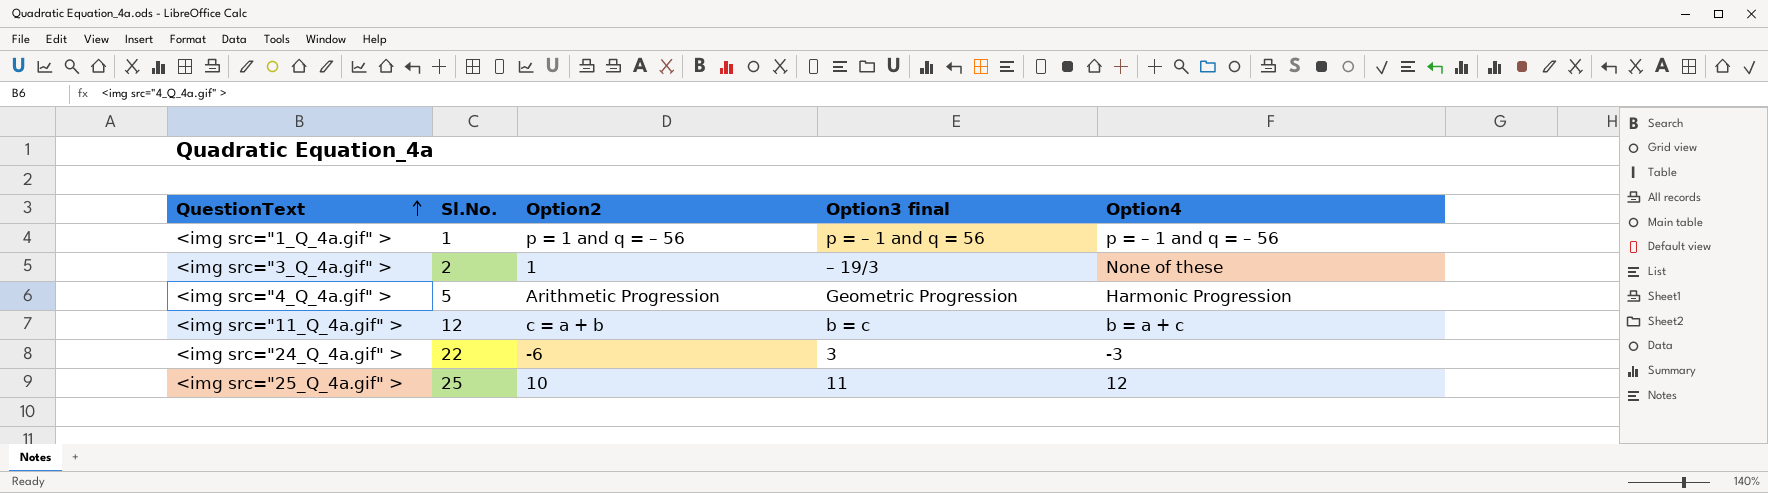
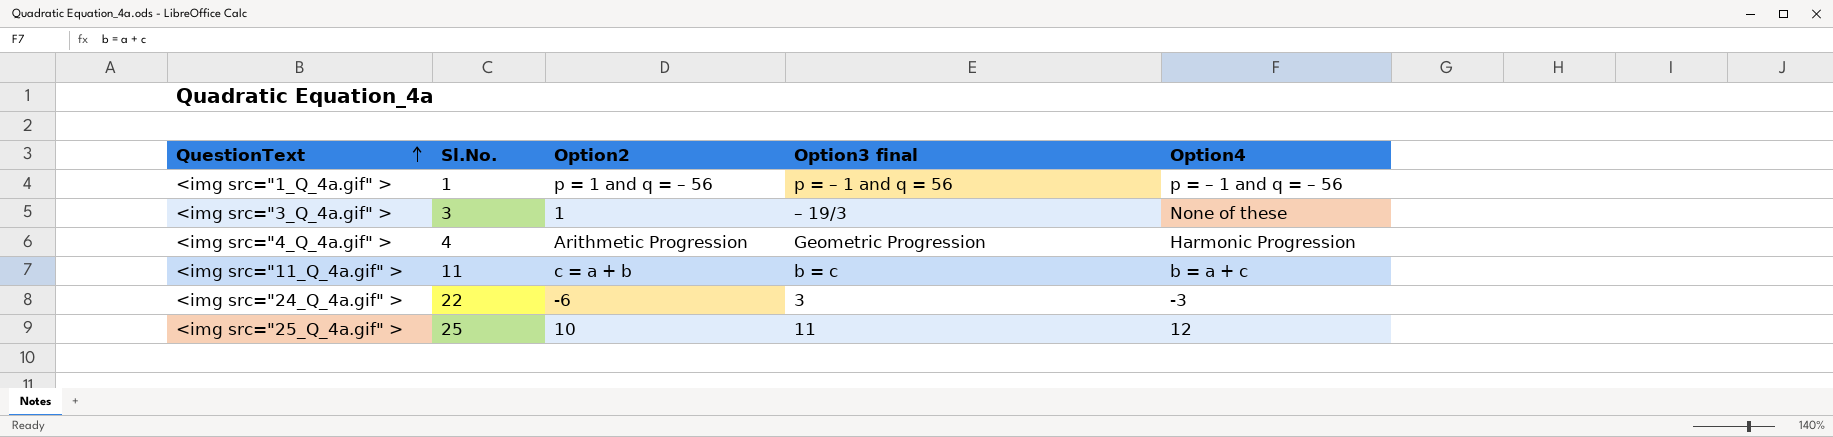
<img src="3_Q_4a.gif" > | Sl.No.: 2 -> 3
<img src="4_Q_4a.gif" > | Sl.No.: 5 -> 4
<img src="11_Q_4a.gif" > | Sl.No.: 12 -> 11

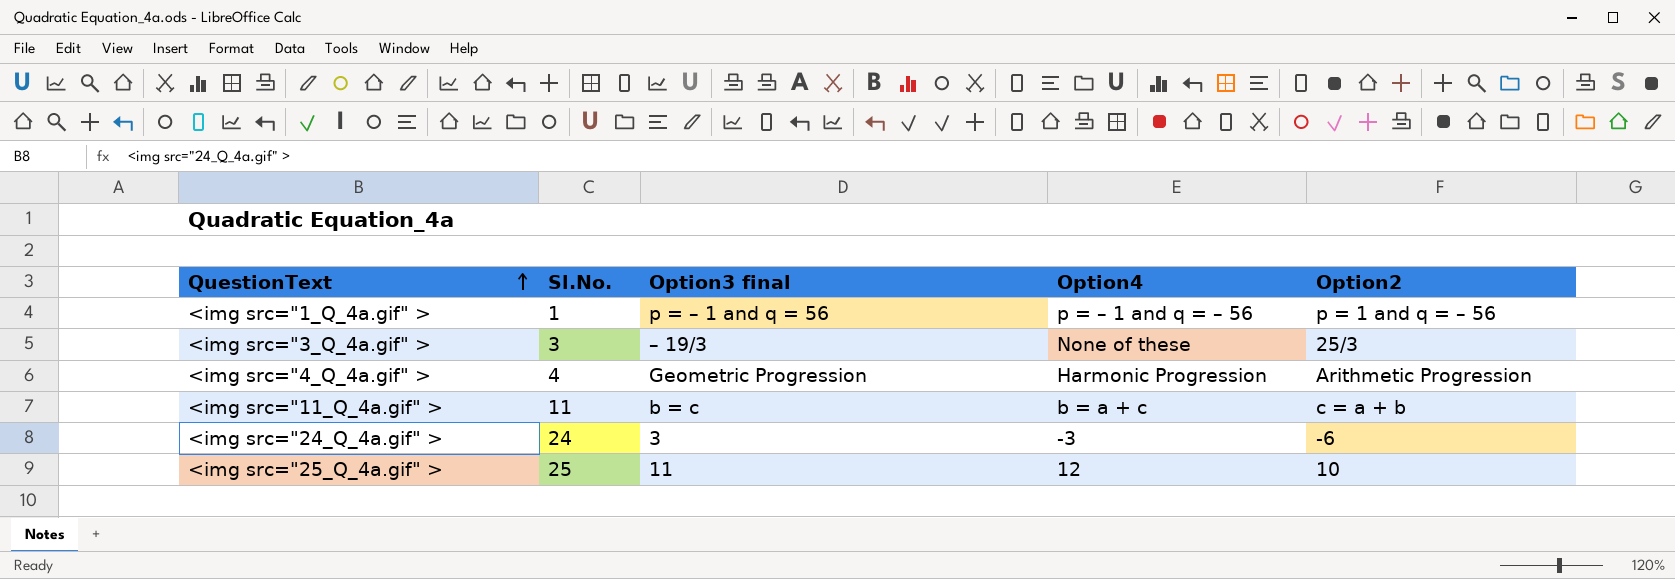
column Option2 | position: 3 -> 5
<img src="3_Q_4a.gif" > | Option2: 1 -> 25/3
<img src="24_Q_4a.gif" > | Sl.No.: 22 -> 24

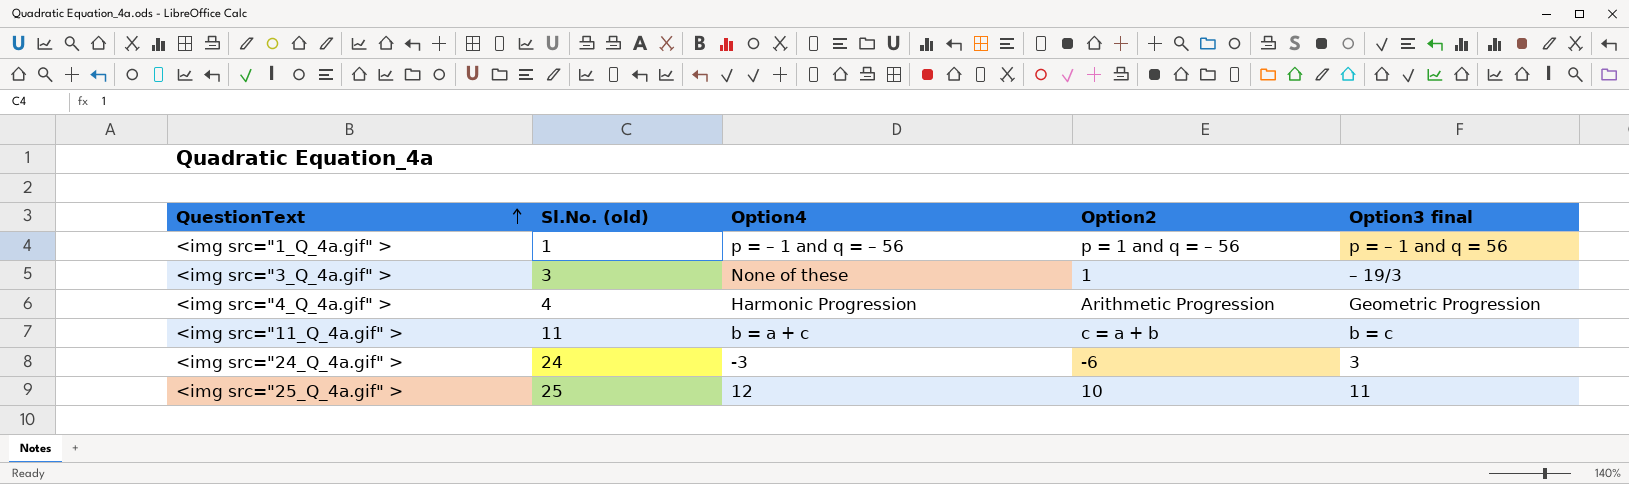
column name: Sl.No. -> Sl.No. (old)
column Option3 final | position: 3 -> 5
<img src="3_Q_4a.gif" > | Option2: 25/3 -> 1

